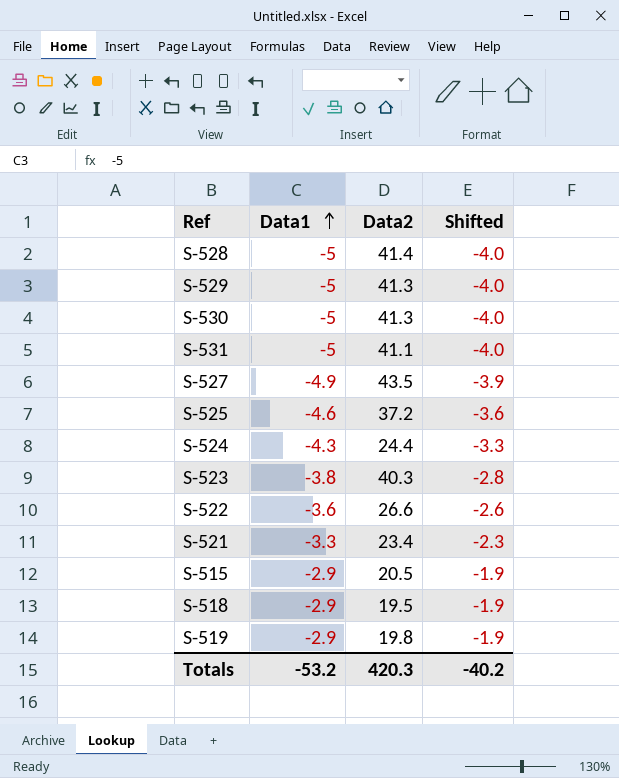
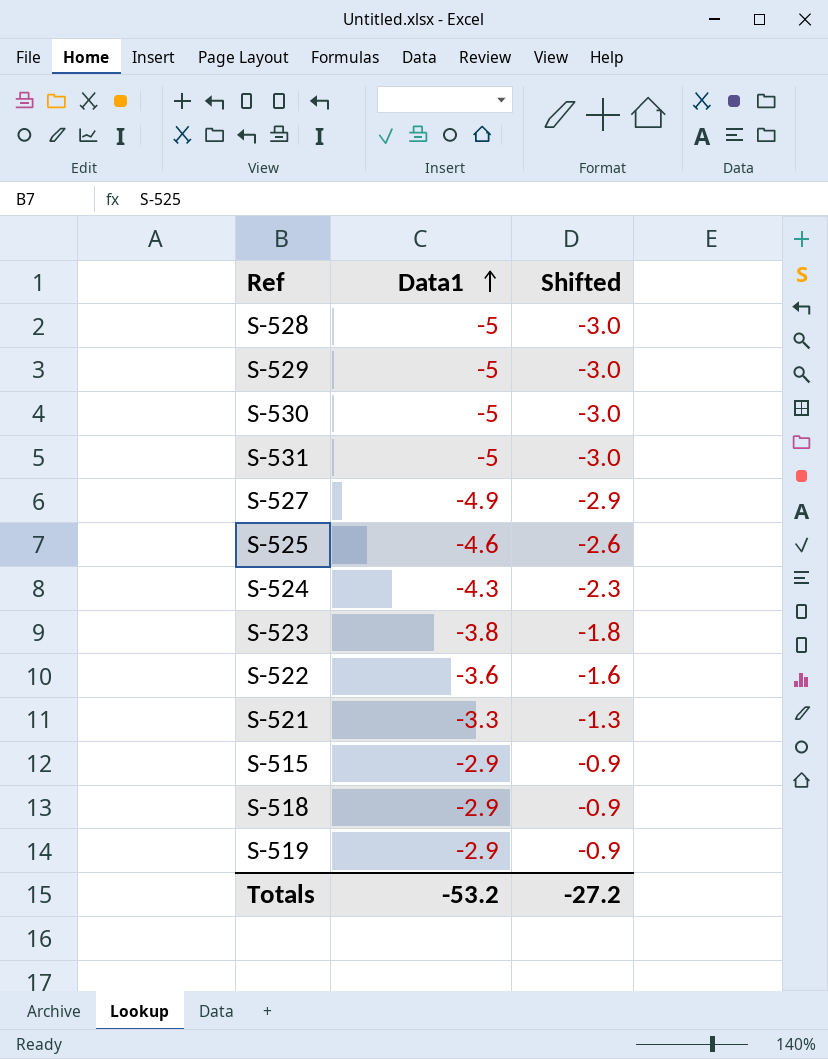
column Data2 | position: 3 -> none
column Shifted | formula: [Data1] + 1 -> [Data1] + 2
Totals | Shifted: -40.2 -> -27.2

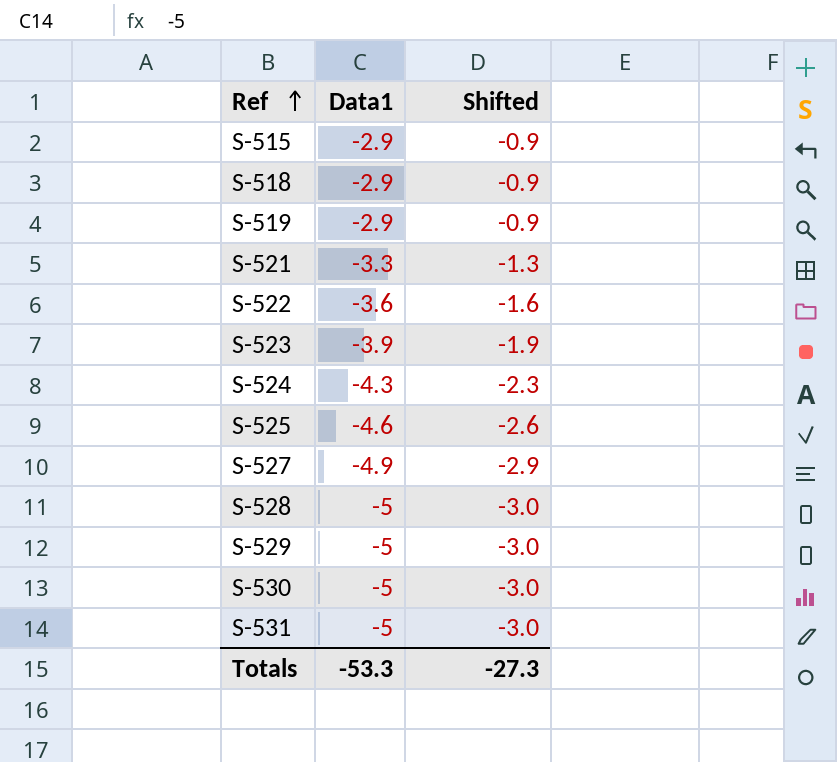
row order: Data1 ascending -> Ref ascending
S-523 | Data1: -3.8 -> -3.9
S-523 | Shifted: -1.8 -> -1.9
Totals | Data1: -53.2 -> -53.3
Totals | Shifted: -27.2 -> -27.3

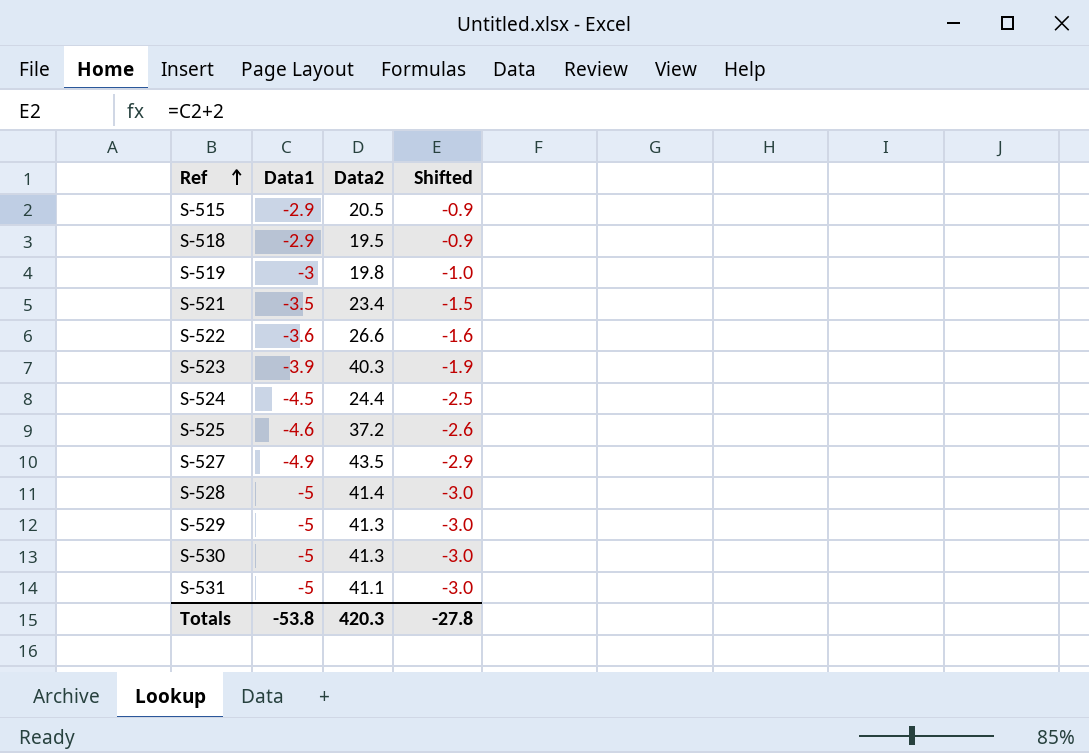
column Data2 | position: none -> 3
S-519 | Data1: -2.9 -> -3
S-519 | Shifted: -0.9 -> -1.0
S-521 | Data1: -3.3 -> -3.5
S-521 | Shifted: -1.3 -> -1.5
S-524 | Data1: -4.3 -> -4.5
S-524 | Shifted: -2.3 -> -2.5
Totals | Data1: -53.3 -> -53.8
Totals | Shifted: -27.3 -> -27.8

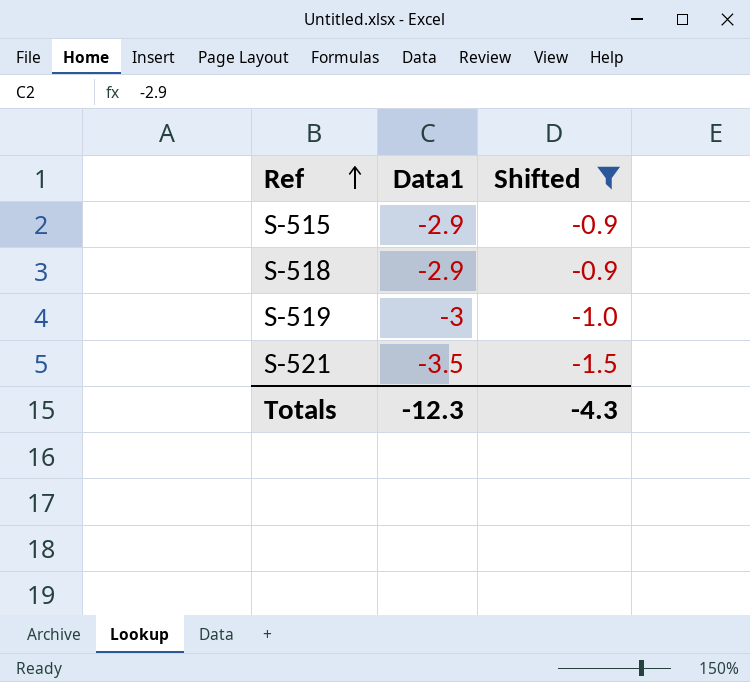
filter: none -> Shifted >= -1.5
column Data2 | position: 3 -> none
Totals | Data1: -53.8 -> -12.3
Totals | Shifted: -27.8 -> -4.3

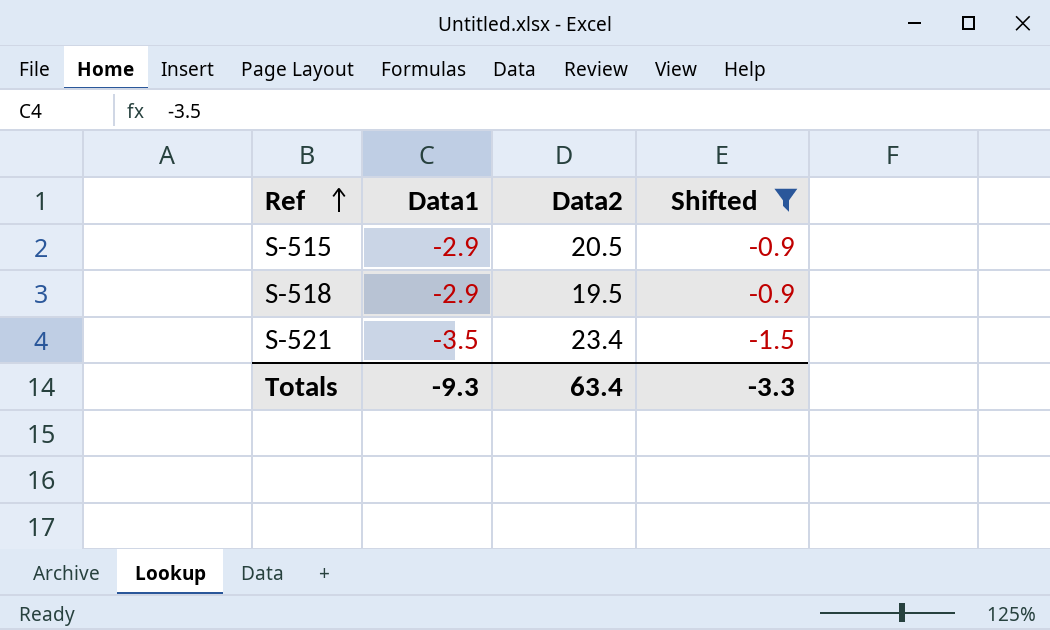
column Data2 | position: none -> 3
row S-519: -3 | -1.0 -> none
Totals | Data1: -12.3 -> -9.3
Totals | Shifted: -4.3 -> -3.3

